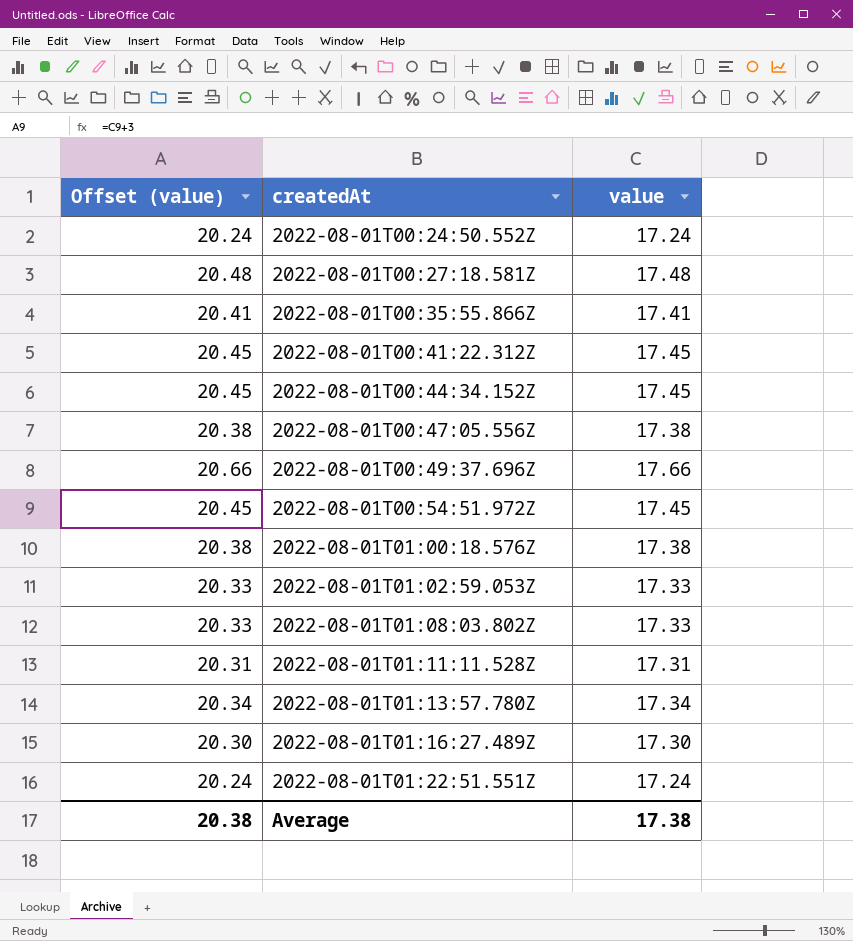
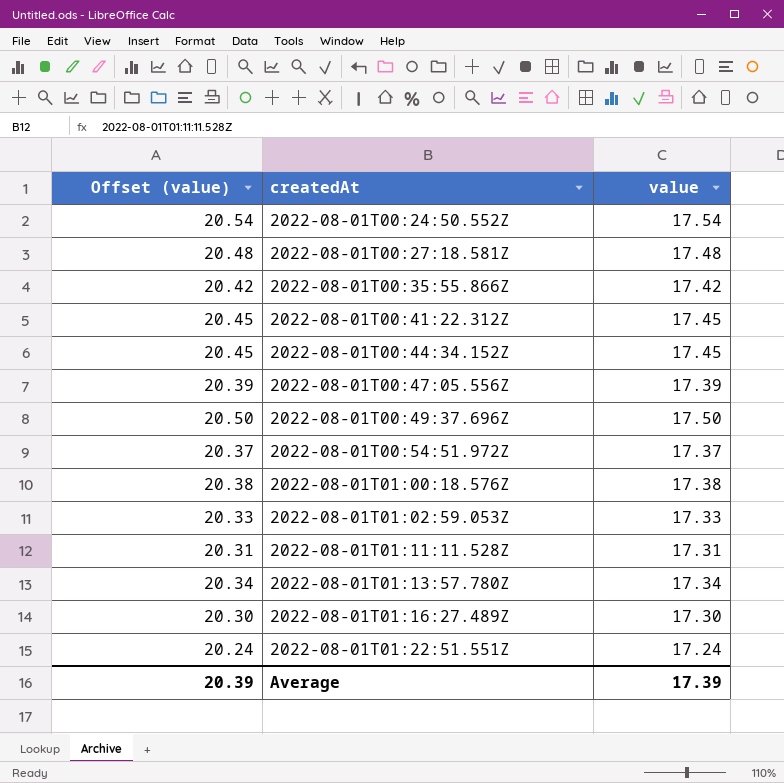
row 2022-08-01T01:08:03.802Z: 20.33 | 17.33 -> none
2022-08-01T00:24:50.552Z | Offset (value): 20.24 -> 20.54
2022-08-01T00:24:50.552Z | value: 17.24 -> 17.54
2022-08-01T00:35:55.866Z | Offset (value): 20.41 -> 20.42
2022-08-01T00:35:55.866Z | value: 17.41 -> 17.42
2022-08-01T00:47:05.556Z | Offset (value): 20.38 -> 20.39
2022-08-01T00:47:05.556Z | value: 17.38 -> 17.39
2022-08-01T00:49:37.696Z | Offset (value): 20.66 -> 20.50
2022-08-01T00:49:37.696Z | value: 17.66 -> 17.50
2022-08-01T00:54:51.972Z | Offset (value): 20.45 -> 20.37
2022-08-01T00:54:51.972Z | value: 17.45 -> 17.37
Average | Offset (value): 20.38 -> 20.39
Average | value: 17.38 -> 17.39

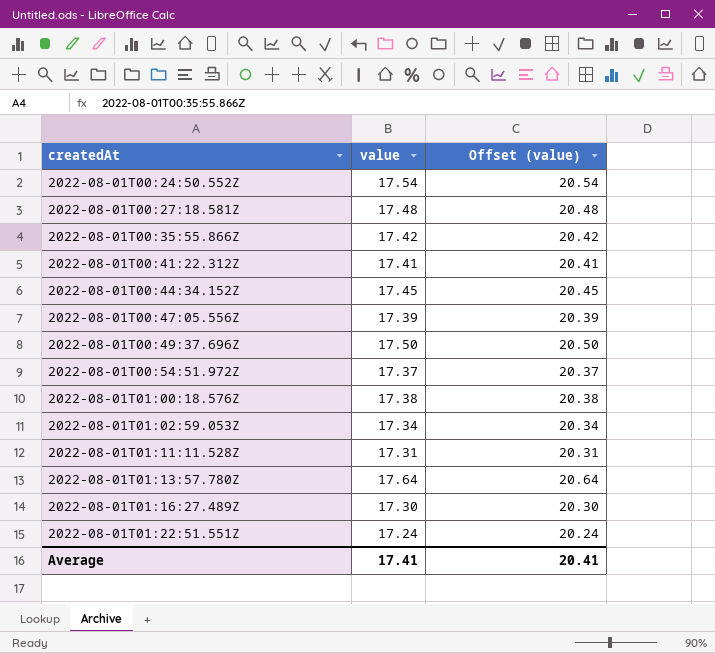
column Offset (value) | position: 1 -> 3
2022-08-01T00:41:22.312Z | value: 17.45 -> 17.41
2022-08-01T00:41:22.312Z | Offset (value): 20.45 -> 20.41
2022-08-01T01:02:59.053Z | value: 17.33 -> 17.34
2022-08-01T01:02:59.053Z | Offset (value): 20.33 -> 20.34
2022-08-01T01:13:57.780Z | value: 17.34 -> 17.64
2022-08-01T01:13:57.780Z | Offset (value): 20.34 -> 20.64
Average | value: 17.39 -> 17.41
Average | Offset (value): 20.39 -> 20.41

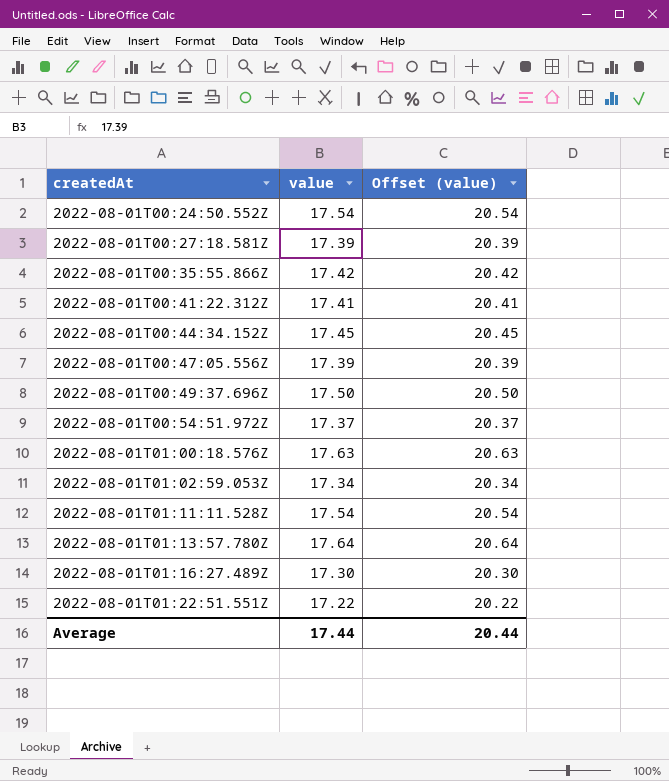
2022-08-01T00:27:18.581Z | value: 17.48 -> 17.39
2022-08-01T00:27:18.581Z | Offset (value): 20.48 -> 20.39
2022-08-01T01:00:18.576Z | value: 17.38 -> 17.63
2022-08-01T01:00:18.576Z | Offset (value): 20.38 -> 20.63
2022-08-01T01:11:11.528Z | value: 17.31 -> 17.54
2022-08-01T01:11:11.528Z | Offset (value): 20.31 -> 20.54
2022-08-01T01:22:51.551Z | value: 17.24 -> 17.22
2022-08-01T01:22:51.551Z | Offset (value): 20.24 -> 20.22
Average | value: 17.41 -> 17.44
Average | Offset (value): 20.41 -> 20.44

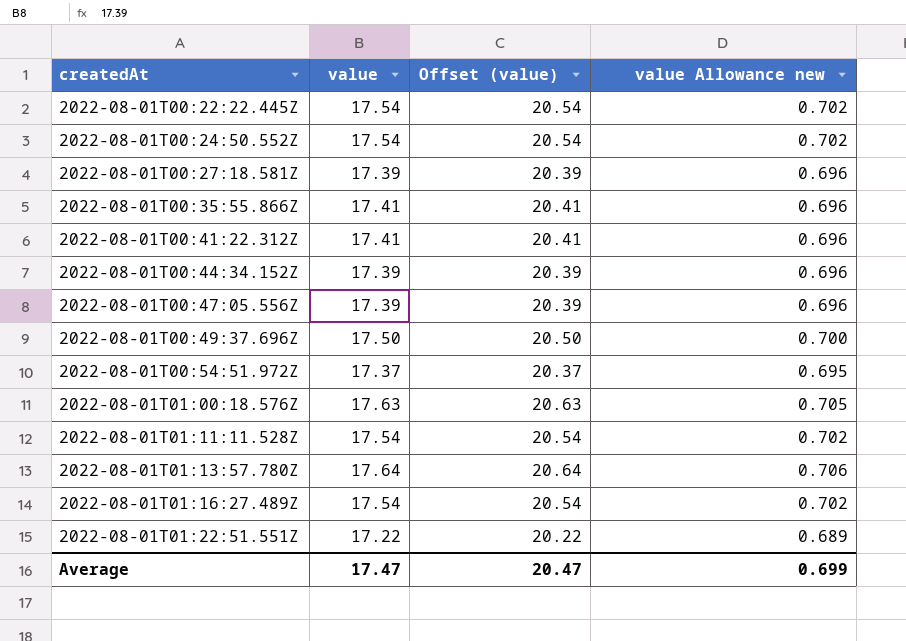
column value Allowance new | formula: none -> [value] * 0.04
row 2022-08-01T01:02:59.053Z: 17.34 | 20.34 -> none
row 2022-08-01T00:22:22.445Z: none -> 17.54 | 20.54 | 0.702
2022-08-01T00:35:55.866Z | value: 17.42 -> 17.41
2022-08-01T00:35:55.866Z | Offset (value): 20.42 -> 20.41
2022-08-01T00:44:34.152Z | value: 17.45 -> 17.39
2022-08-01T00:44:34.152Z | Offset (value): 20.45 -> 20.39
2022-08-01T01:16:27.489Z | value: 17.30 -> 17.54
2022-08-01T01:16:27.489Z | Offset (value): 20.30 -> 20.54
Average | value: 17.44 -> 17.47
Average | Offset (value): 20.44 -> 20.47

